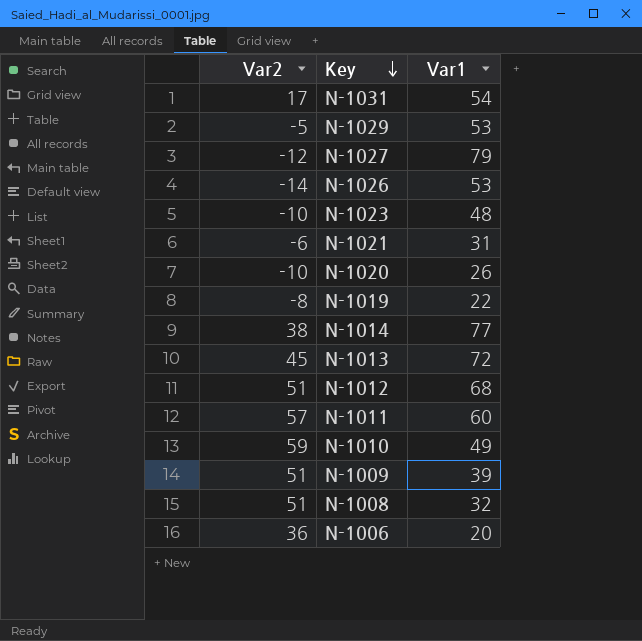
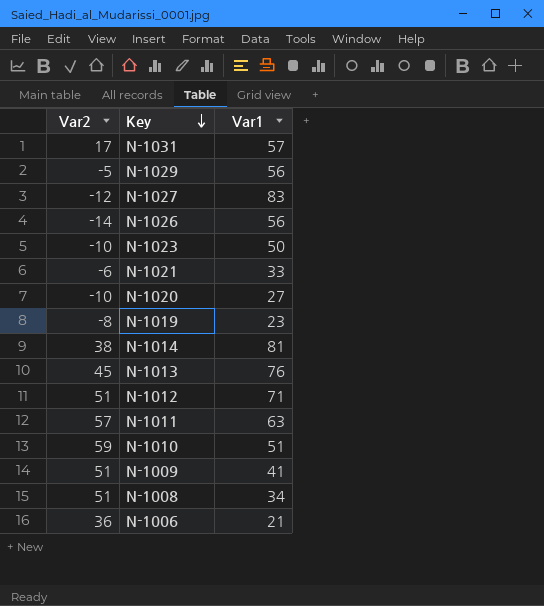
N-1031 | Var1: 54 -> 57
N-1029 | Var1: 53 -> 56
N-1027 | Var1: 79 -> 83
N-1026 | Var1: 53 -> 56
N-1023 | Var1: 48 -> 50
N-1021 | Var1: 31 -> 33
N-1020 | Var1: 26 -> 27
N-1019 | Var1: 22 -> 23
N-1014 | Var1: 77 -> 81
N-1013 | Var1: 72 -> 76
N-1012 | Var1: 68 -> 71
N-1011 | Var1: 60 -> 63
N-1010 | Var1: 49 -> 51
N-1009 | Var1: 39 -> 41
N-1008 | Var1: 32 -> 34
N-1006 | Var1: 20 -> 21

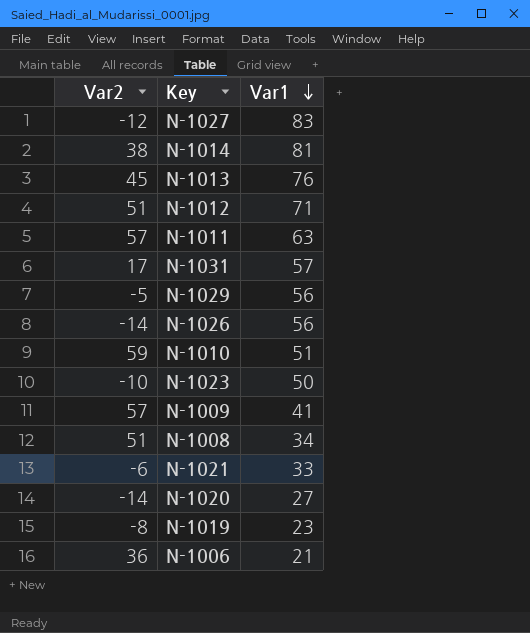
row order: Key descending -> Var1 descending
N-1009 | Var2: 51 -> 57
N-1020 | Var2: -10 -> -14

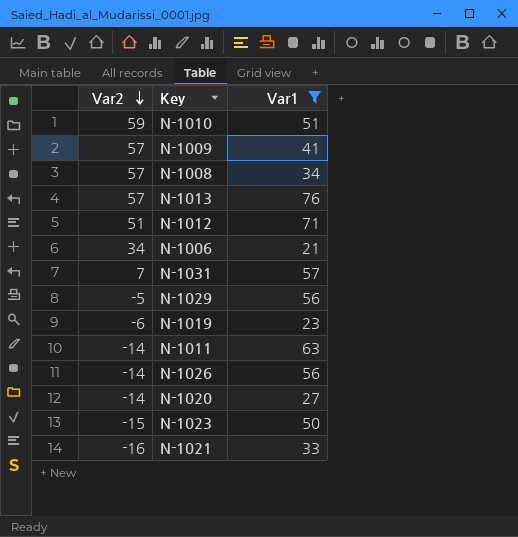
filter: none -> Var1 <= 76
row order: Var1 descending -> Var2 descending
N-1008 | Var2: 51 -> 57
N-1013 | Var2: 45 -> 57
N-1006 | Var2: 36 -> 34
N-1031 | Var2: 17 -> 7
N-1019 | Var2: -8 -> -6
N-1011 | Var2: 57 -> -14
N-1023 | Var2: -10 -> -15
N-1021 | Var2: -6 -> -16

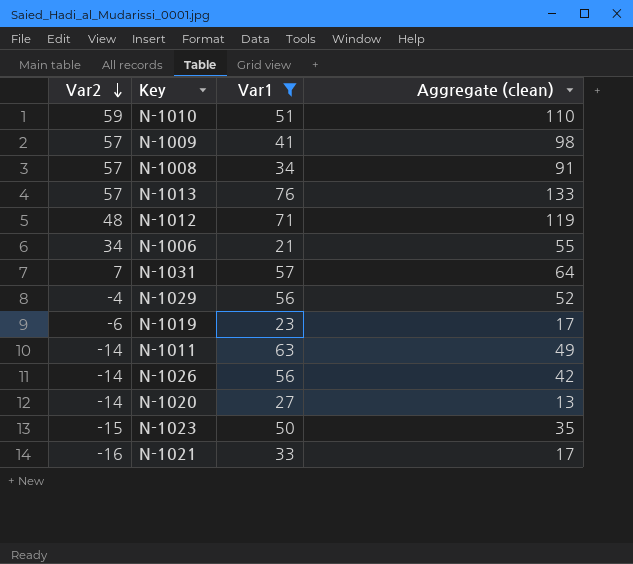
column Aggregate (clean) | formula: none -> [Var2] + [Var1]
N-1012 | Var2: 51 -> 48
N-1029 | Var2: -5 -> -4

